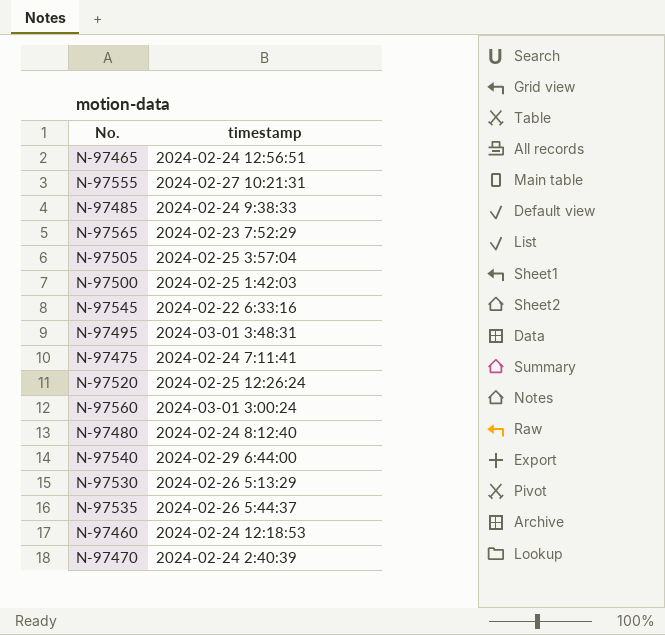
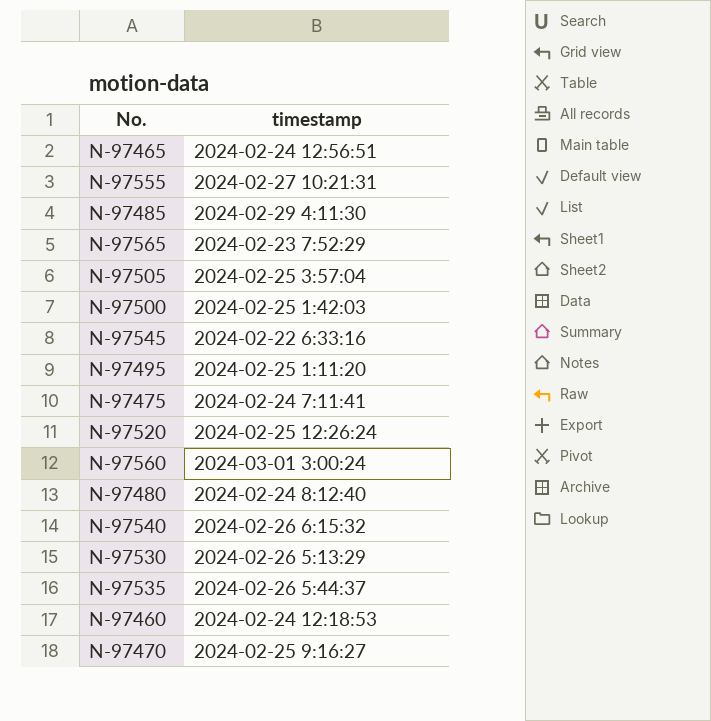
N-97485 | timestamp: 2024-02-24 9:38:33 -> 2024-02-29 4:11:30
N-97495 | timestamp: 2024-03-01 3:48:31 -> 2024-02-25 1:11:20
N-97540 | timestamp: 2024-02-29 6:44:00 -> 2024-02-26 6:15:32
N-97470 | timestamp: 2024-02-24 2:40:39 -> 2024-02-25 9:16:27

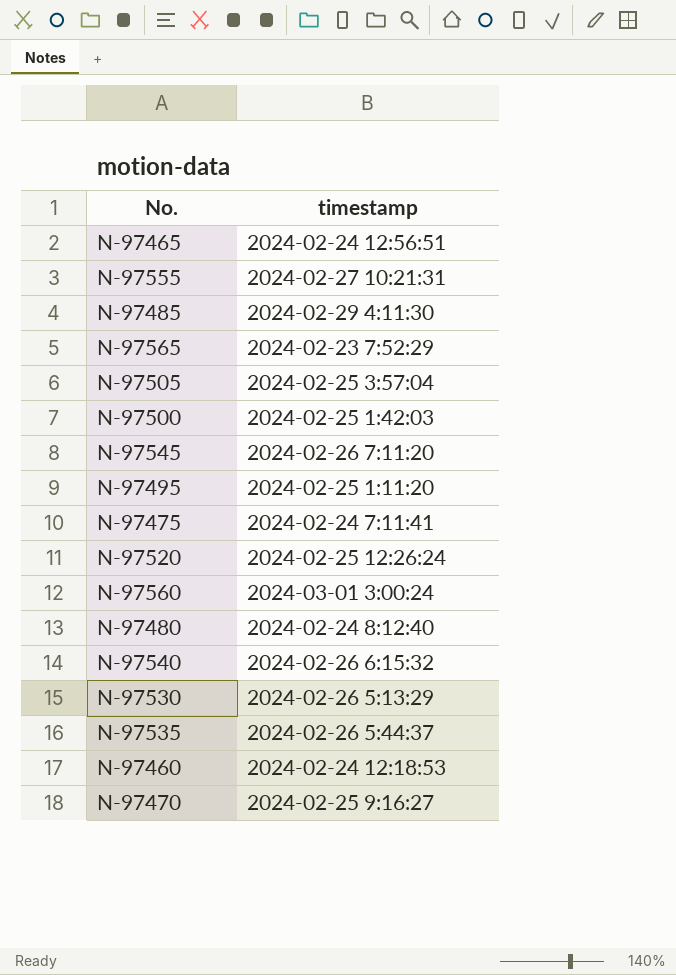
N-97545 | timestamp: 2024-02-22 6:33:16 -> 2024-02-26 7:11:20

